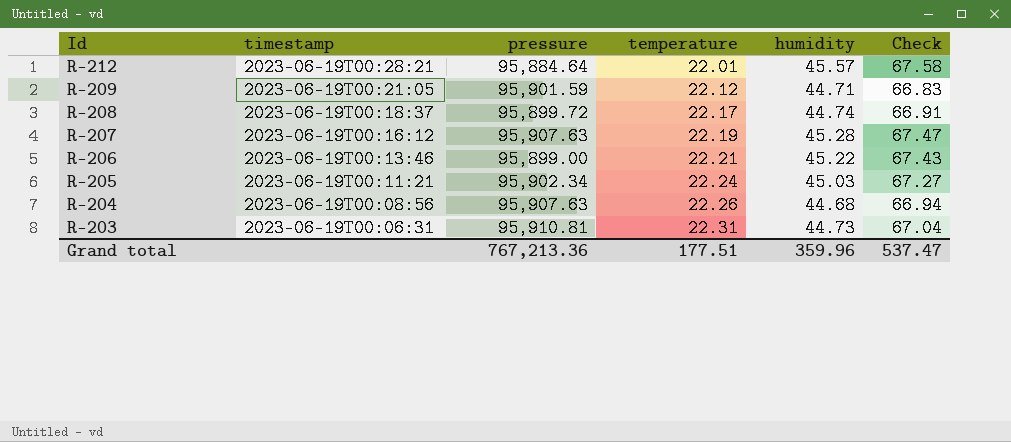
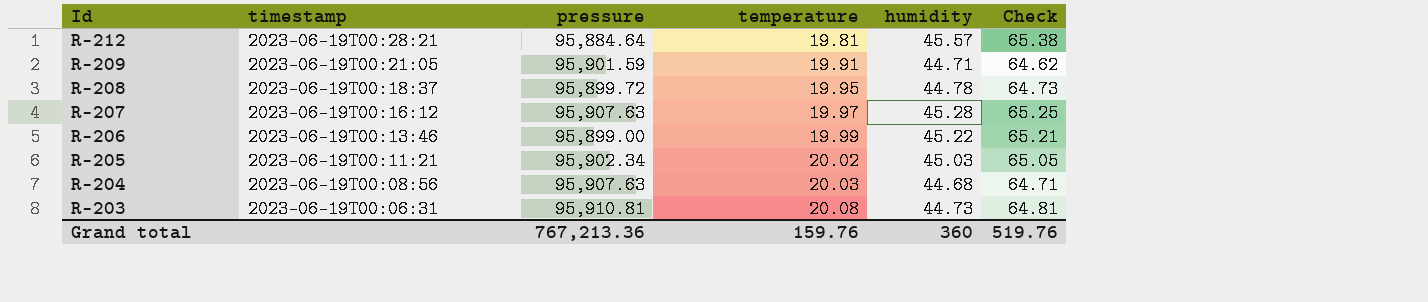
R-212 | temperature: 22.01 -> 19.81
R-212 | Check: 67.58 -> 65.38
R-209 | temperature: 22.12 -> 19.91
R-209 | Check: 66.83 -> 64.62
R-208 | temperature: 22.17 -> 19.95
R-208 | humidity: 44.74 -> 44.78
R-208 | Check: 66.91 -> 64.73
R-207 | temperature: 22.19 -> 19.97
R-207 | Check: 67.47 -> 65.25
R-206 | temperature: 22.21 -> 19.99
R-206 | Check: 67.43 -> 65.21
R-205 | temperature: 22.24 -> 20.02
R-205 | Check: 67.27 -> 65.05
R-204 | temperature: 22.26 -> 20.03
R-204 | Check: 66.94 -> 64.71
R-203 | temperature: 22.31 -> 20.08
R-203 | Check: 67.04 -> 64.81
Grand total | temperature: 177.51 -> 159.76
Grand total | humidity: 359.96 -> 360
Grand total | Check: 537.47 -> 519.76

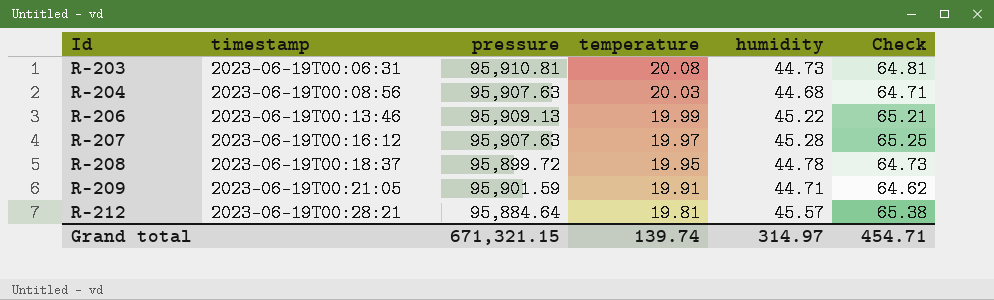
row order: Id descending -> Id ascending
row R-205: 2023-06-19T00:11:21 | 95,902.34 | 20.02 | 45.03 | 65.05 -> none
R-206 | pressure: 95,899.00 -> 95,909.13
Grand total | pressure: 767,213.36 -> 671,321.15
Grand total | temperature: 159.76 -> 139.74
Grand total | humidity: 360 -> 314.97
Grand total | Check: 519.76 -> 454.71

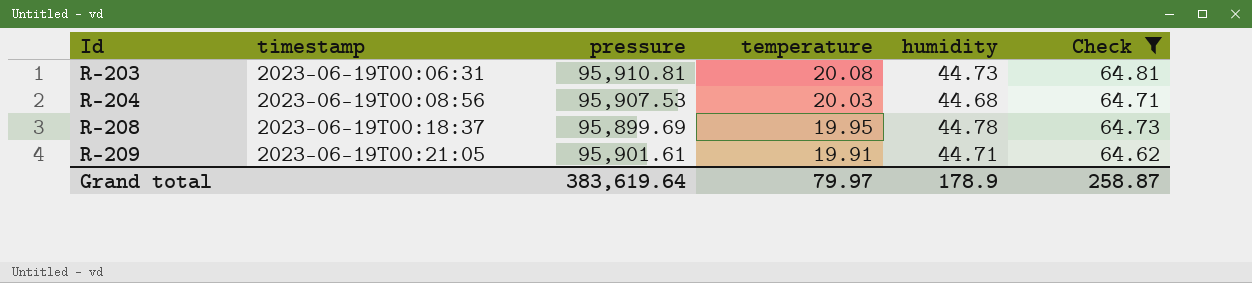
filter: none -> Check <= 64.81
R-204 | pressure: 95,907.63 -> 95,907.53
R-208 | pressure: 95,899.72 -> 95,899.69
R-209 | pressure: 95,901.59 -> 95,901.61
Grand total | pressure: 671,321.15 -> 383,619.64
Grand total | temperature: 139.74 -> 79.97
Grand total | humidity: 314.97 -> 178.9
Grand total | Check: 454.71 -> 258.87

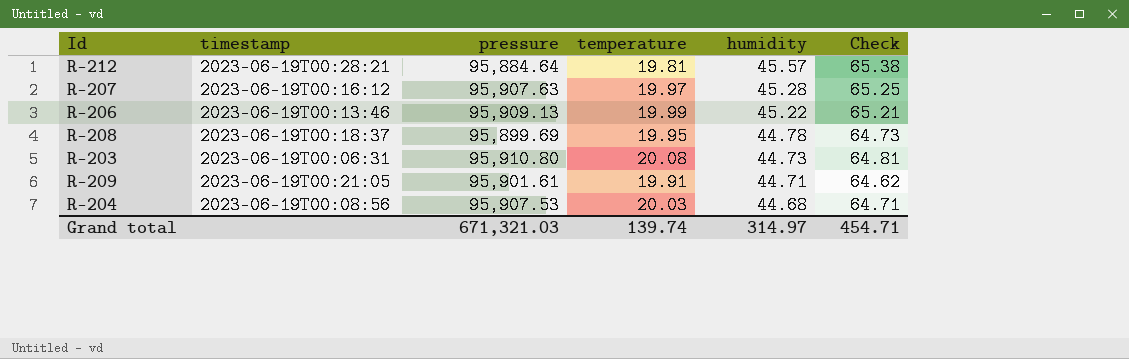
filter: Check <= 64.81 -> none
row order: Id ascending -> humidity descending
R-203 | pressure: 95,910.81 -> 95,910.80
Grand total | pressure: 383,619.64 -> 671,321.03
Grand total | temperature: 79.97 -> 139.74
Grand total | humidity: 178.9 -> 314.97
Grand total | Check: 258.87 -> 454.71

